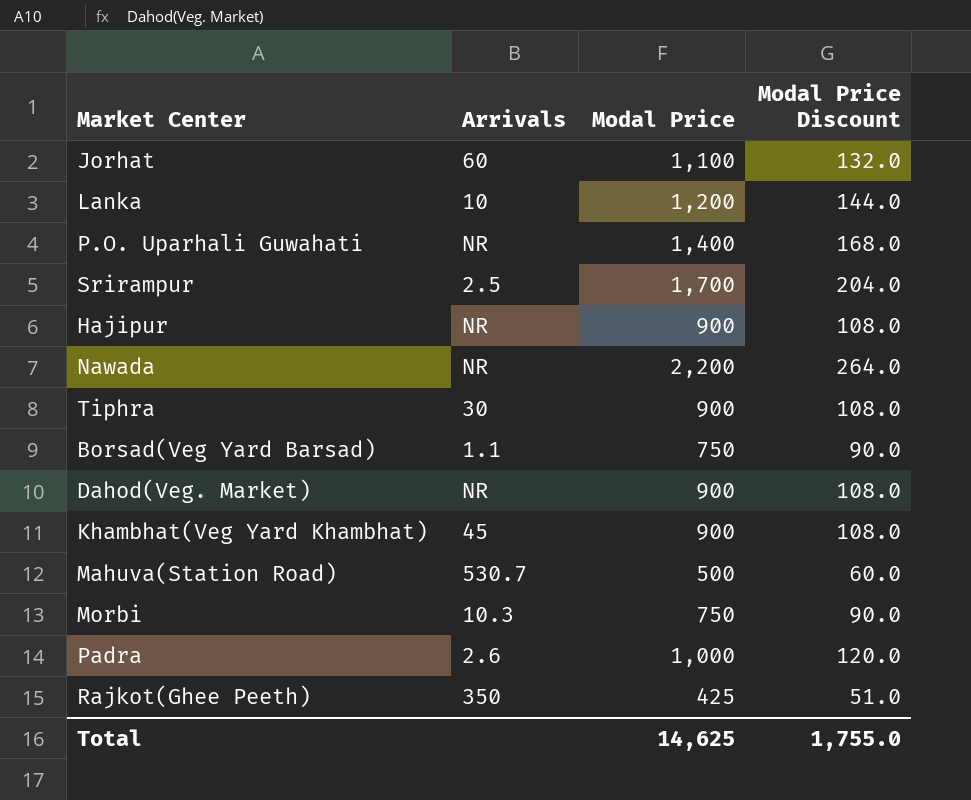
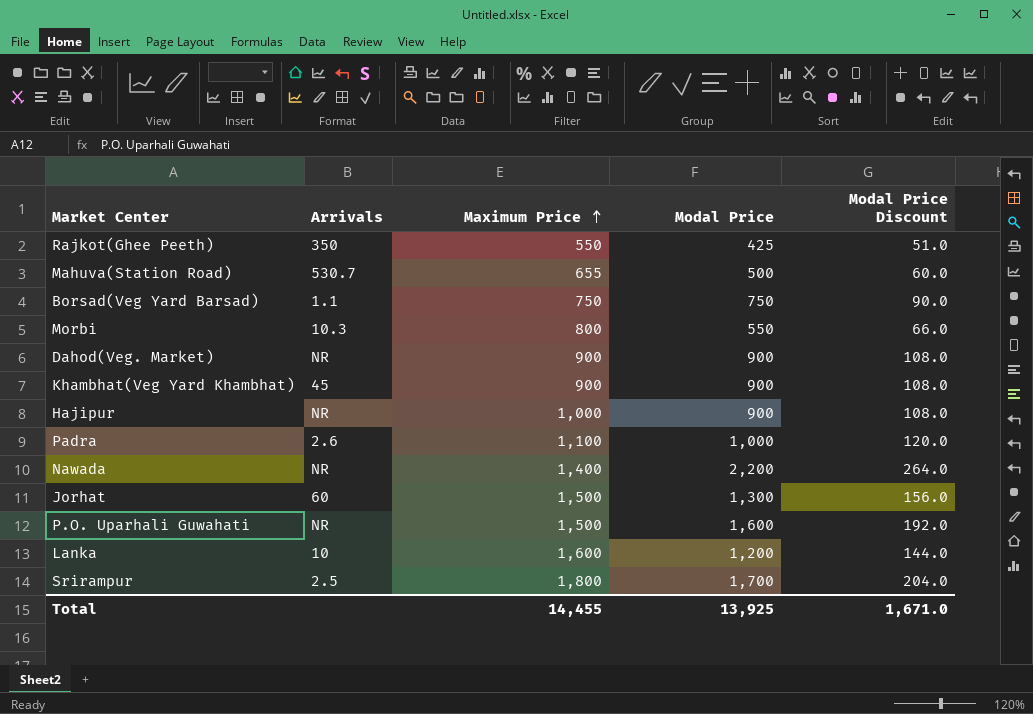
row order: none -> Maximum Price ascending
column Maximum Price | position: none -> 3
row Tiphra: 30 | 900 | 108.0 -> none
Morbi | Modal Price: 750 -> 550
Morbi | Modal Price Discount: 90.0 -> 66.0
Jorhat | Modal Price: 1,100 -> 1,300
Jorhat | Modal Price Discount: 132.0 -> 156.0
P.O. Uparhali Guwahati | Modal Price: 1,400 -> 1,600
P.O. Uparhali Guwahati | Modal Price Discount: 168.0 -> 192.0
Total | Modal Price: 14,625 -> 13,925
Total | Modal Price Discount: 1,755.0 -> 1,671.0

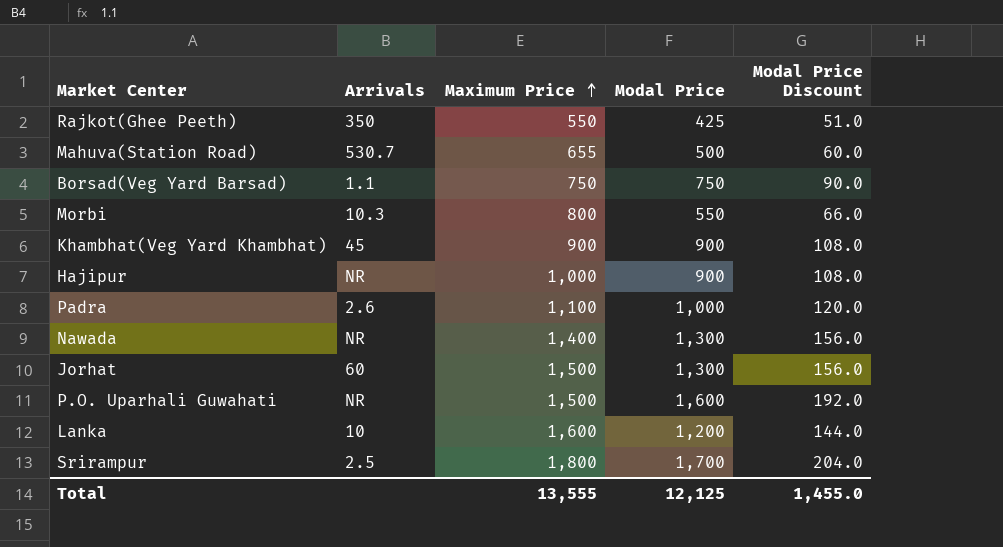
row Dahod(Veg. Market): NR | 900 | 900 | 108.0 -> none
Nawada | Modal Price: 2,200 -> 1,300
Nawada | Modal Price Discount: 264.0 -> 156.0
Total | Maximum Price: 14,455 -> 13,555
Total | Modal Price: 13,925 -> 12,125
Total | Modal Price Discount: 1,671.0 -> 1,455.0

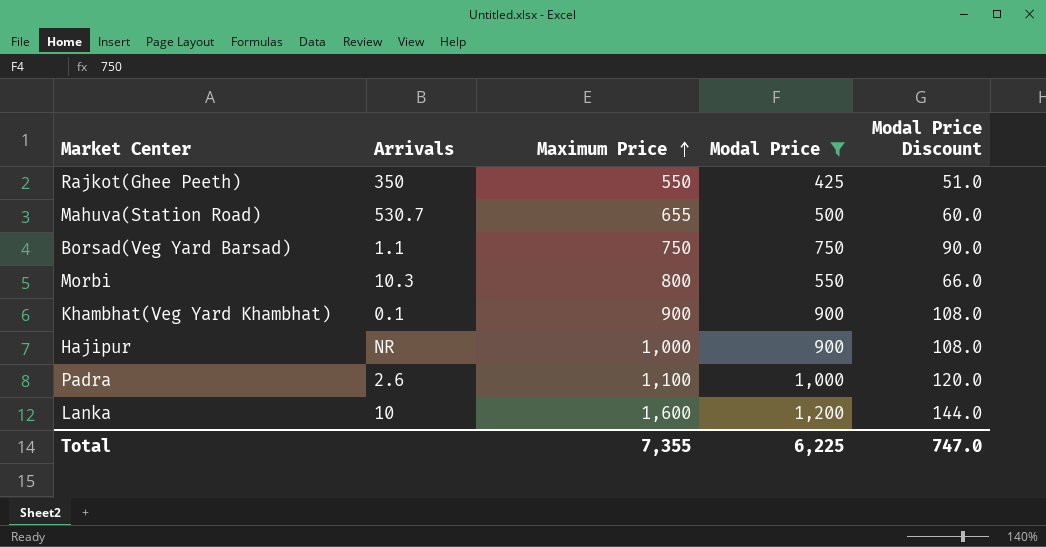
filter: none -> Modal Price <= 1,200
Khambhat(Veg Yard Khambhat) | Arrivals: 45 -> 0.1
Total | Maximum Price: 13,555 -> 7,355
Total | Modal Price: 12,125 -> 6,225
Total | Modal Price Discount: 1,455.0 -> 747.0

